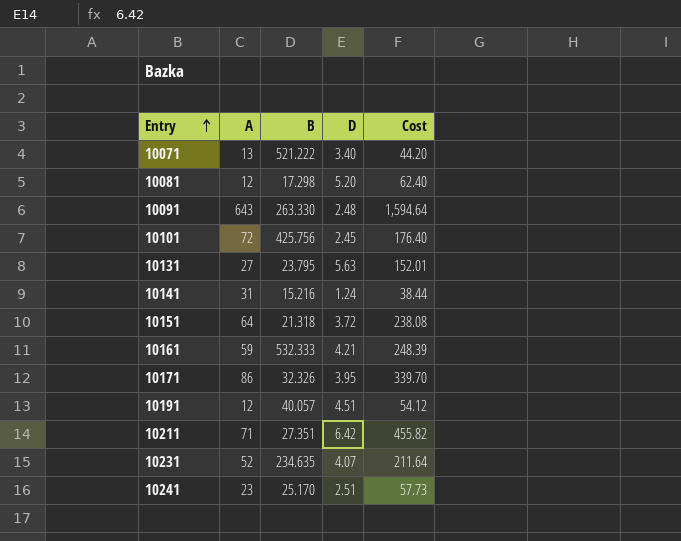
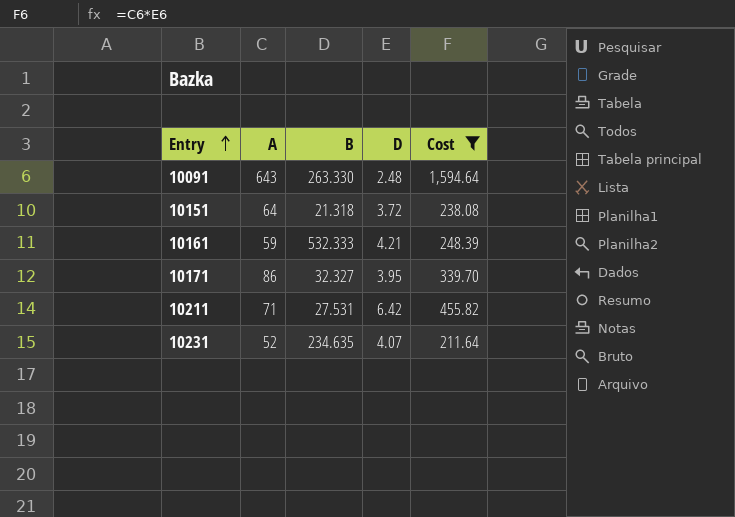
filter: none -> Cost >= 211.64
10171 | B: 32.326 -> 32.327
10211 | B: 27.351 -> 27.531

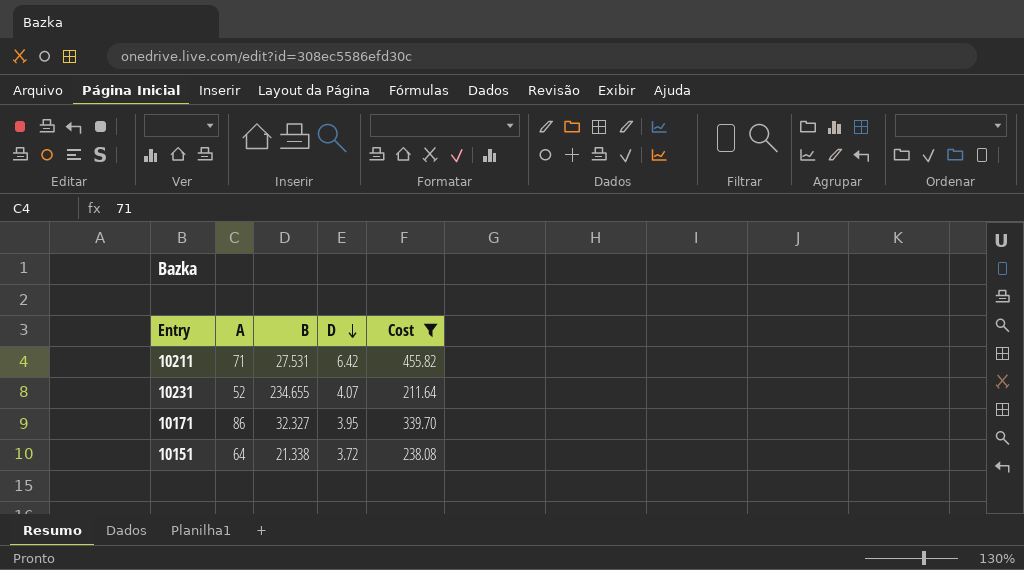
row order: Entry ascending -> D descending
row 10091: 643 | 263.330 | 2.48 | 1,594.64 -> none
row 10161: 59 | 532.333 | 4.21 | 248.39 -> none
10231 | B: 234.635 -> 234.655
10151 | B: 21.318 -> 21.338

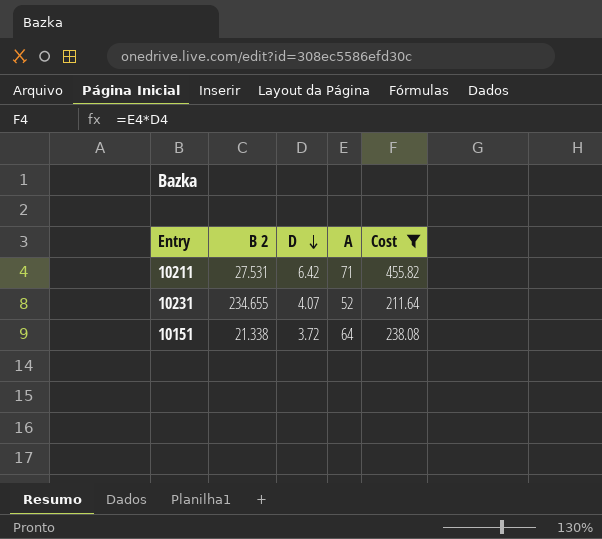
column name: B -> B 2
column A | position: 2 -> 4
row 10171: 86 | 32.327 | 3.95 | 339.70 -> none

